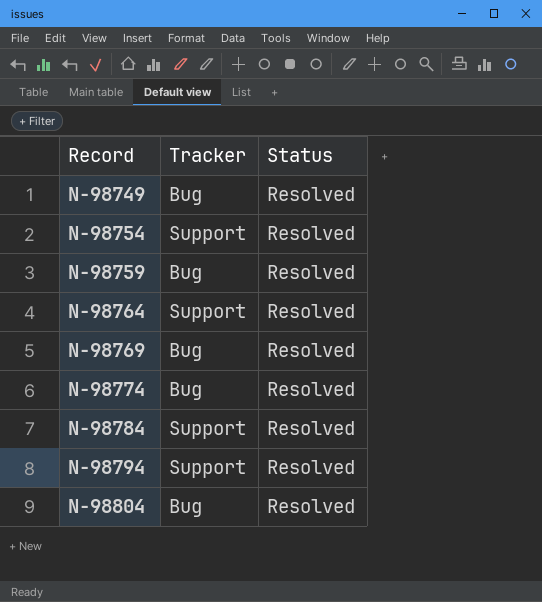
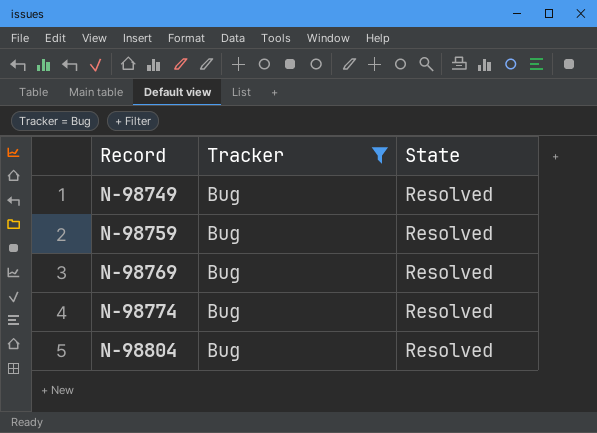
filter: none -> Tracker = Bug
column name: Status -> State

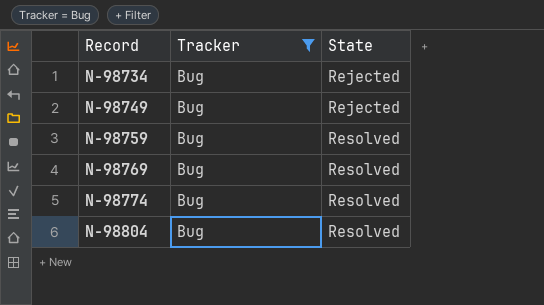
row N-98734: none -> Bug | Rejected
N-98749 | State: Resolved -> Rejected

